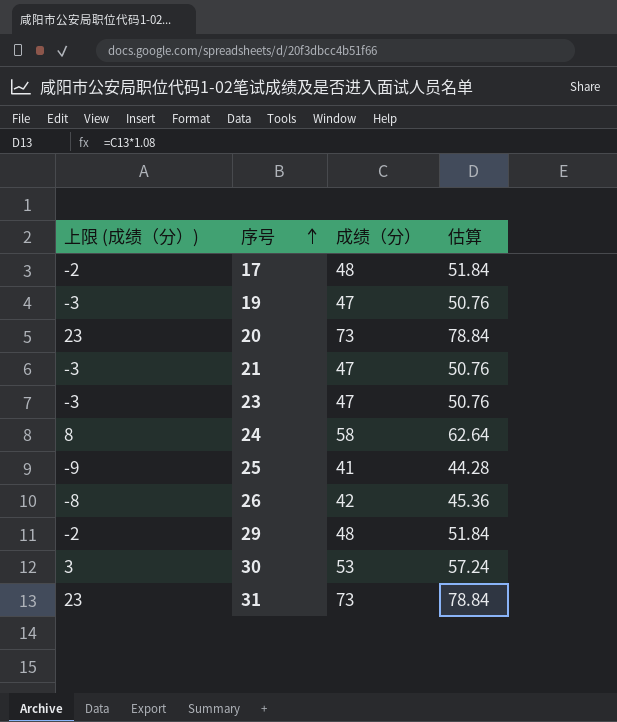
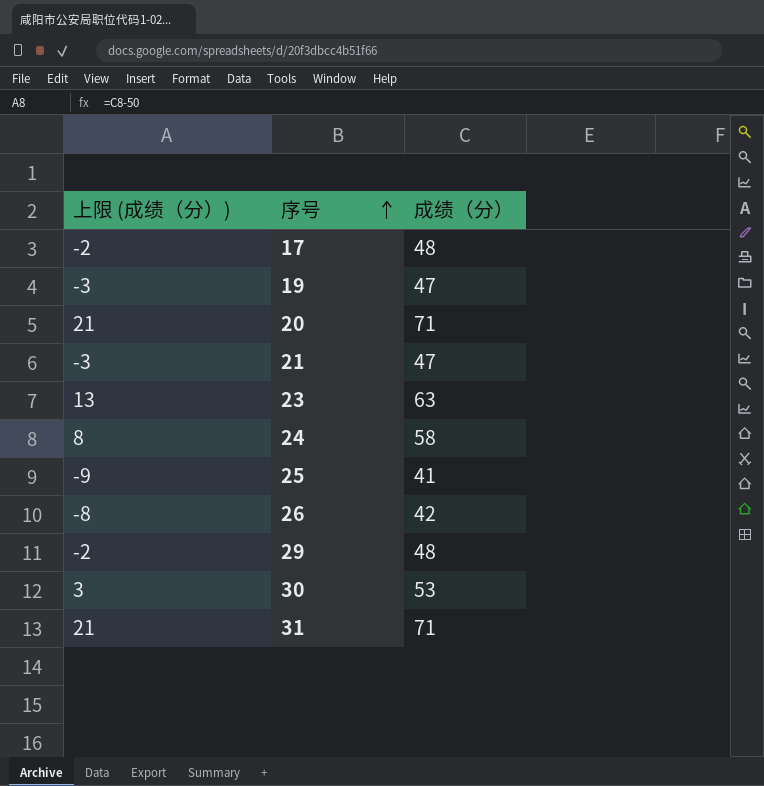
column 估算 | formula: [成绩（分）] * 1.08 -> none
20 | 上限 (成绩（分）): 23 -> 21
20 | 成绩（分）: 73 -> 71
23 | 上限 (成绩（分）): -3 -> 13
23 | 成绩（分）: 47 -> 63
31 | 上限 (成绩（分）): 23 -> 21
31 | 成绩（分）: 73 -> 71

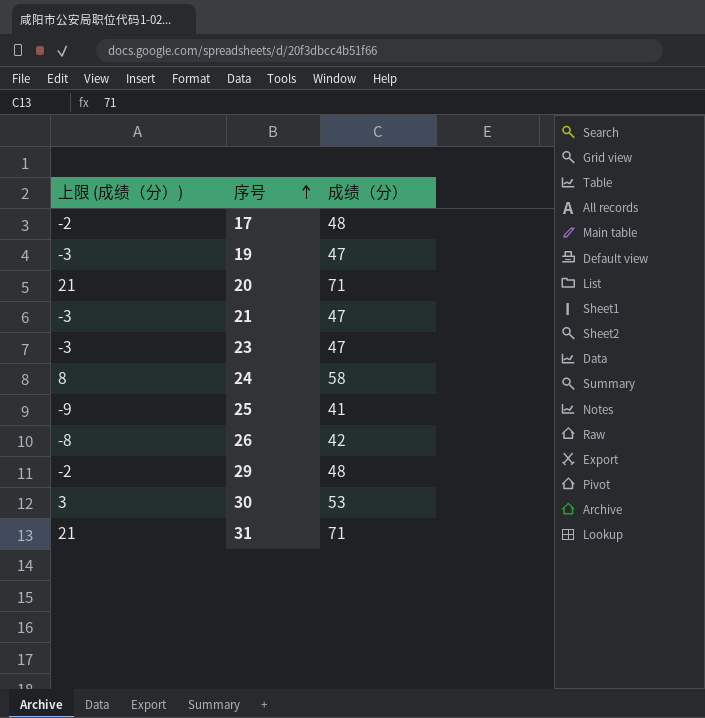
23 | 上限 (成绩（分）): 13 -> -3
23 | 成绩（分）: 63 -> 47

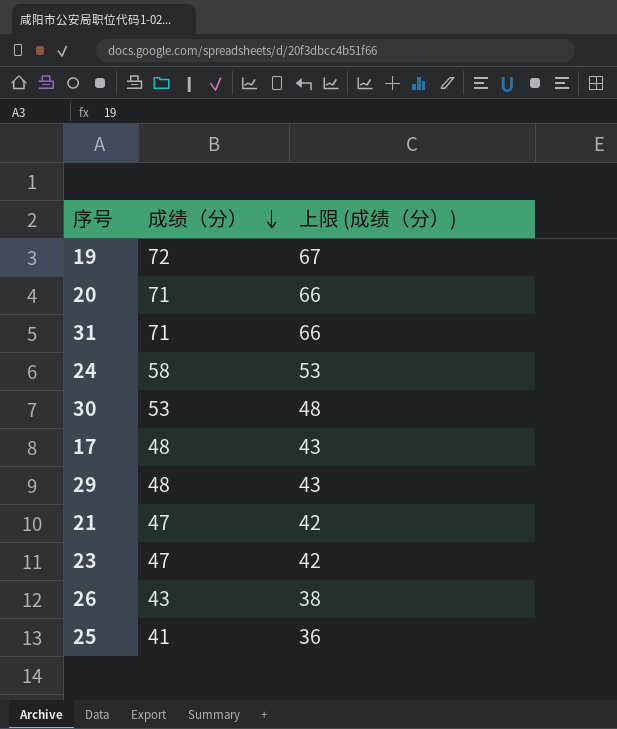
row order: 序号 ascending -> 成绩（分） descending
column 上限 (成绩（分）) | formula: [成绩（分）] - 50 -> [成绩（分）] - 5
column 上限 (成绩（分）) | position: 1 -> 3
19 | 成绩（分）: 47 -> 72
26 | 成绩（分）: 42 -> 43

